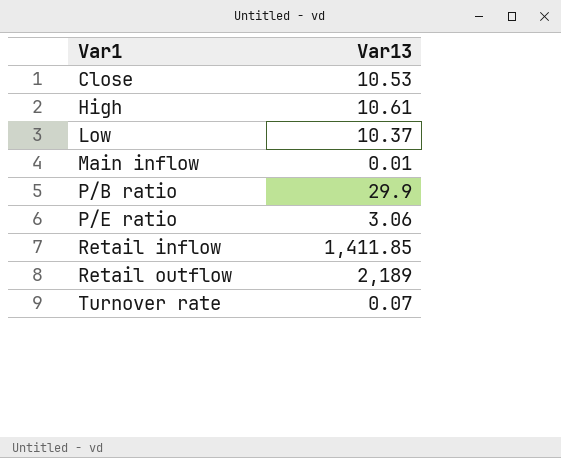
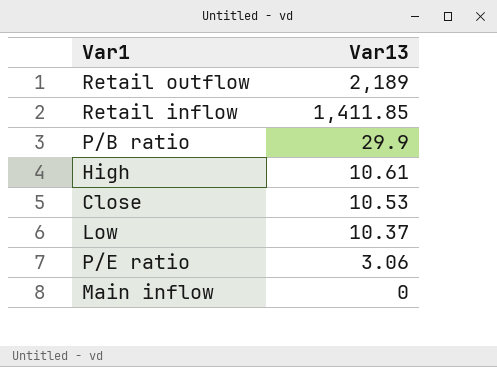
row order: Var1 ascending -> Var13 descending
row Turnover rate: 0.07 -> none
Main inflow | Var13: 0.01 -> 0

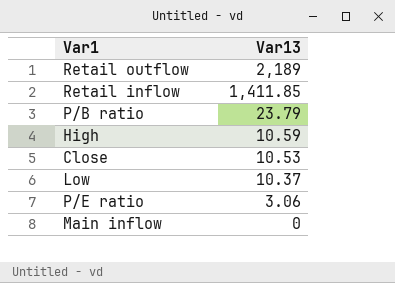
P/B ratio | Var13: 29.9 -> 23.79
High | Var13: 10.61 -> 10.59

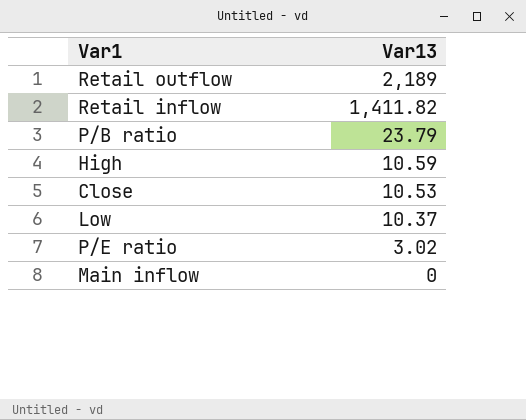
Retail inflow | Var13: 1,411.85 -> 1,411.82
P/E ratio | Var13: 3.06 -> 3.02

